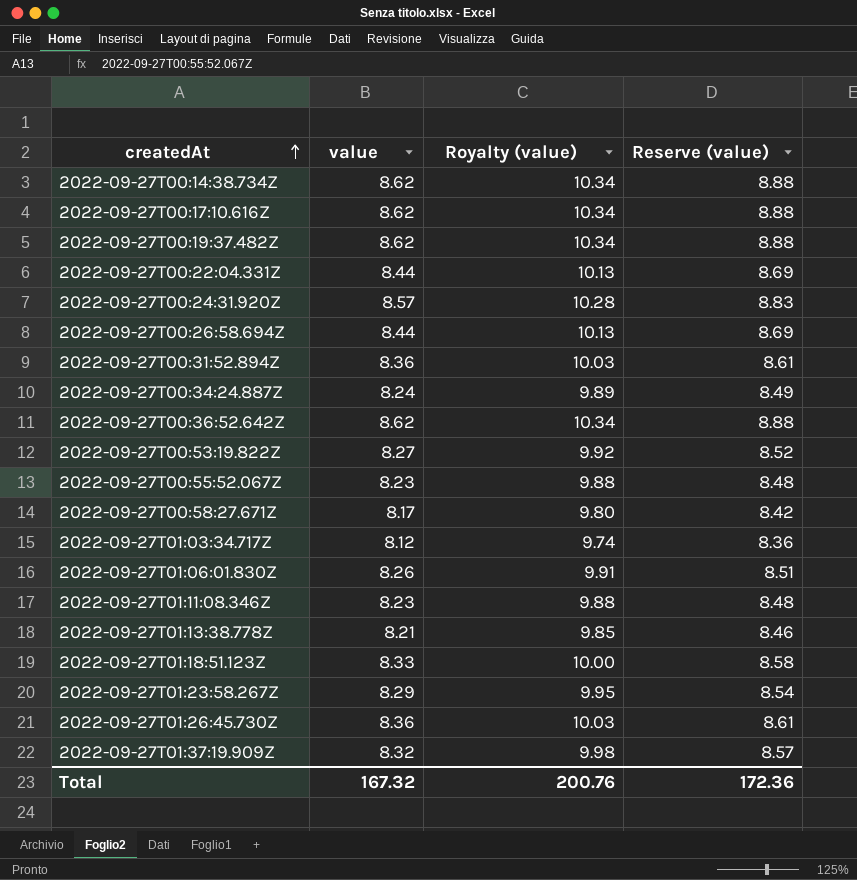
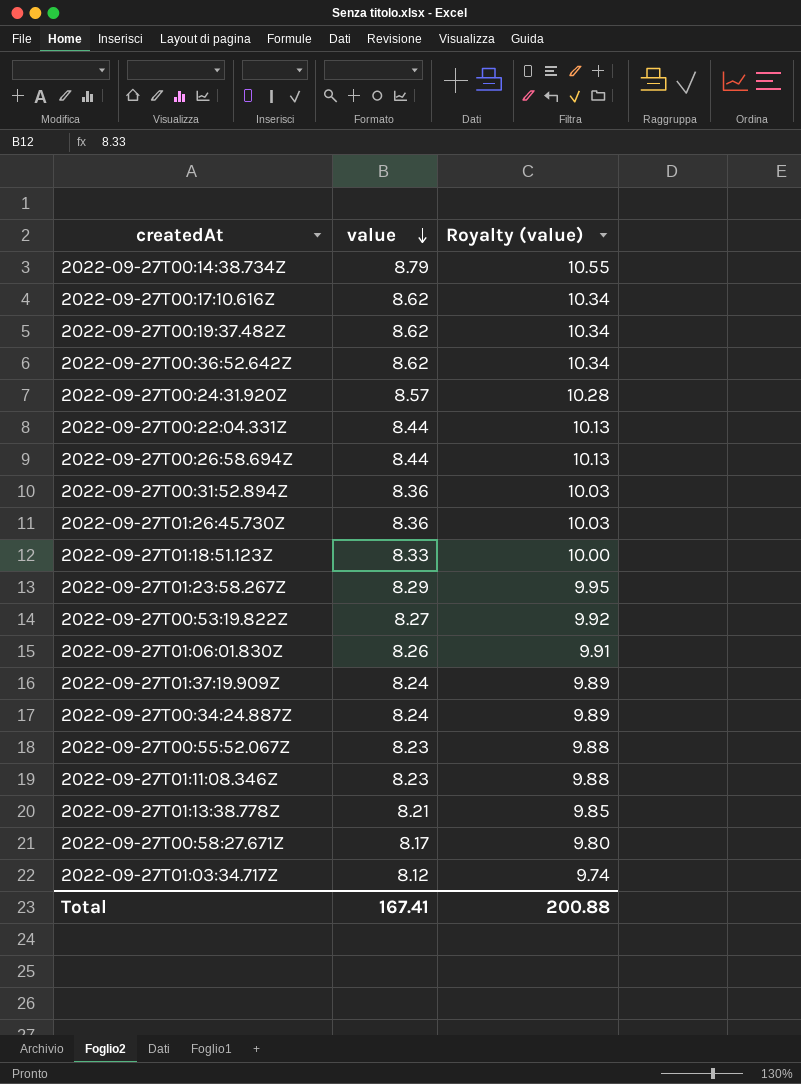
row order: createdAt ascending -> value descending
column Reserve (value) | formula: [value] * 1.03 -> none
2022-09-27T00:14:38.734Z | value: 8.62 -> 8.79
2022-09-27T00:14:38.734Z | Royalty (value): 10.34 -> 10.55
2022-09-27T01:37:19.909Z | value: 8.32 -> 8.24
2022-09-27T01:37:19.909Z | Royalty (value): 9.98 -> 9.89
Total | value: 167.32 -> 167.41
Total | Royalty (value): 200.76 -> 200.88

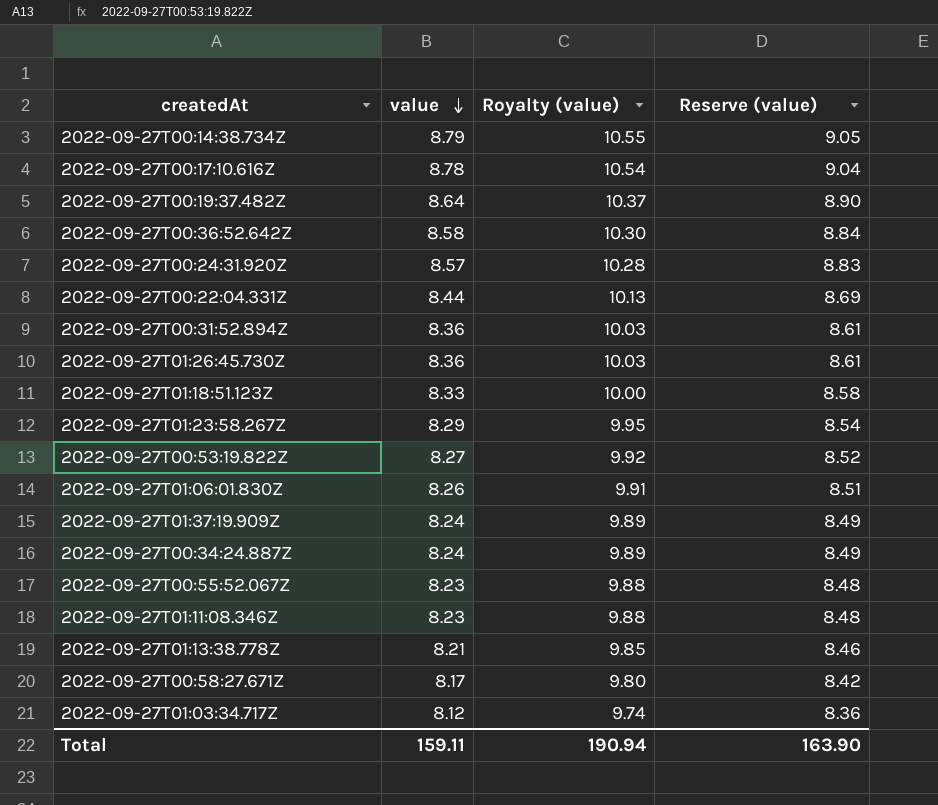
column Reserve (value) | formula: none -> [value] * 1.03
row 2022-09-27T00:26:58.694Z: 8.44 | 10.13 -> none
2022-09-27T00:17:10.616Z | value: 8.62 -> 8.78
2022-09-27T00:17:10.616Z | Royalty (value): 10.34 -> 10.54
2022-09-27T00:19:37.482Z | value: 8.62 -> 8.64
2022-09-27T00:19:37.482Z | Royalty (value): 10.34 -> 10.37
2022-09-27T00:36:52.642Z | value: 8.62 -> 8.58
2022-09-27T00:36:52.642Z | Royalty (value): 10.34 -> 10.30
Total | value: 167.41 -> 159.11
Total | Royalty (value): 200.88 -> 190.94

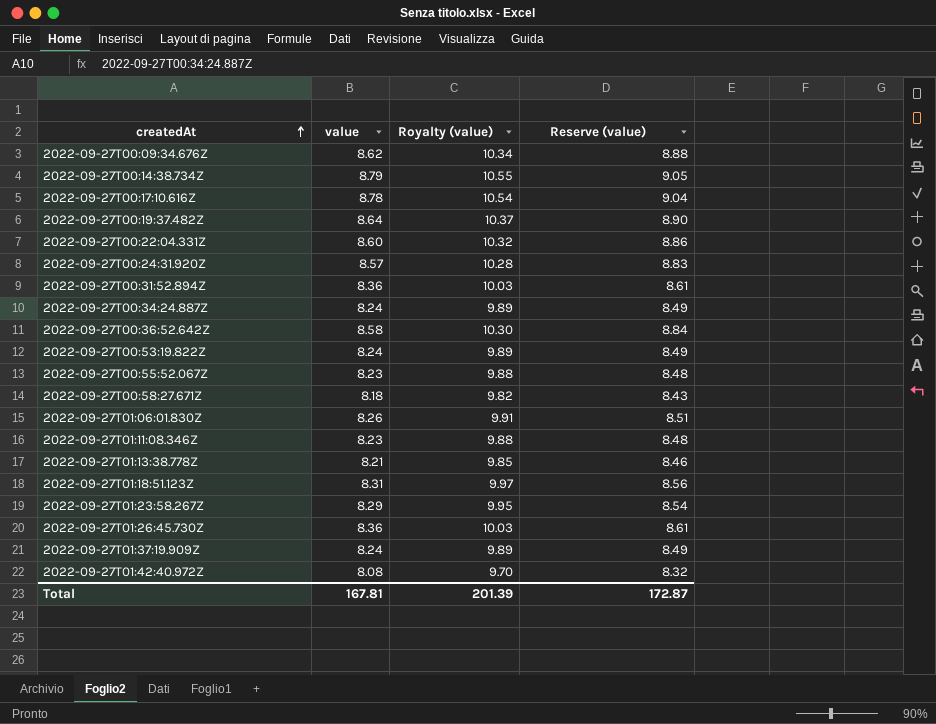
row order: value descending -> createdAt ascending
row 2022-09-27T01:03:34.717Z: 8.12 | 9.74 | 8.36 -> none
row 2022-09-27T00:09:34.676Z: none -> 8.62 | 10.34 | 8.88
2022-09-27T00:22:04.331Z | value: 8.44 -> 8.60
2022-09-27T00:22:04.331Z | Royalty (value): 10.13 -> 10.32
2022-09-27T00:22:04.331Z | Reserve (value): 8.69 -> 8.86
2022-09-27T00:53:19.822Z | value: 8.27 -> 8.24
2022-09-27T00:53:19.822Z | Royalty (value): 9.92 -> 9.89
2022-09-27T00:53:19.822Z | Reserve (value): 8.52 -> 8.49
2022-09-27T00:58:27.671Z | value: 8.17 -> 8.18
2022-09-27T00:58:27.671Z | Royalty (value): 9.80 -> 9.82
2022-09-27T00:58:27.671Z | Reserve (value): 8.42 -> 8.43
2022-09-27T01:18:51.123Z | value: 8.33 -> 8.31
2022-09-27T01:18:51.123Z | Royalty (value): 10.00 -> 9.97
2022-09-27T01:18:51.123Z | Reserve (value): 8.58 -> 8.56
row 2022-09-27T01:42:40.972Z: none -> 8.08 | 9.70 | 8.32
Total | value: 159.11 -> 167.81
Total | Royalty (value): 190.94 -> 201.39
Total | Reserve (value): 163.90 -> 172.87

